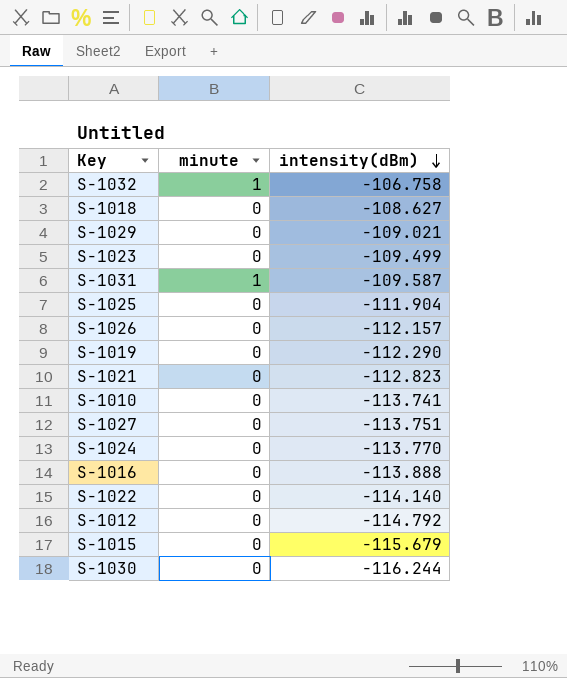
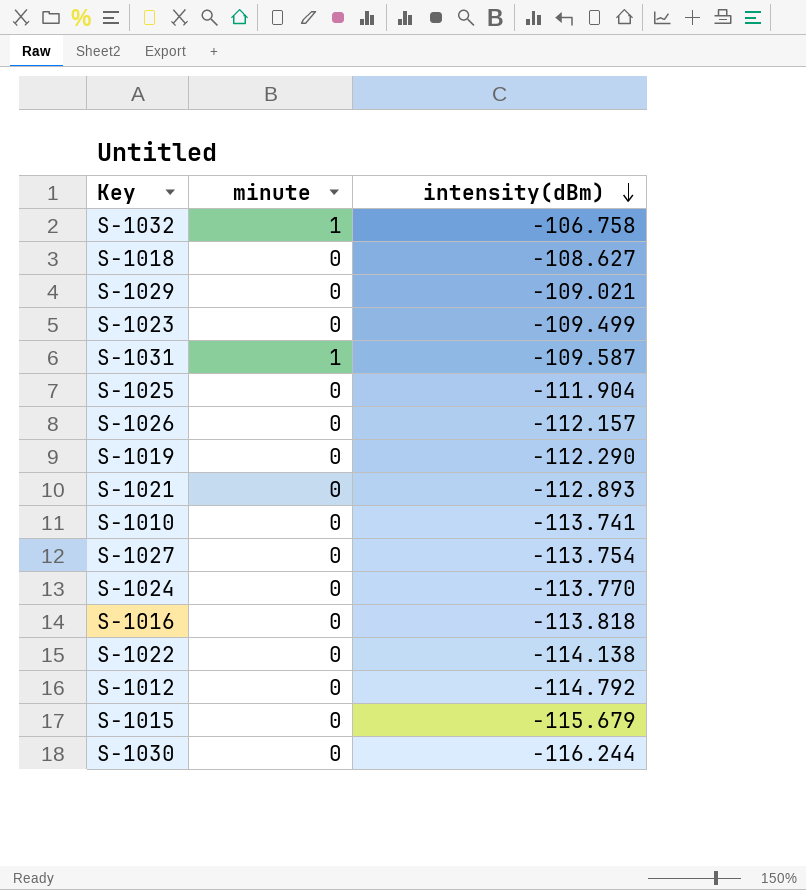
S-1021 | intensity(dBm): -112.823 -> -112.893
S-1027 | intensity(dBm): -113.751 -> -113.754
S-1016 | intensity(dBm): -113.888 -> -113.818
S-1022 | intensity(dBm): -114.140 -> -114.138

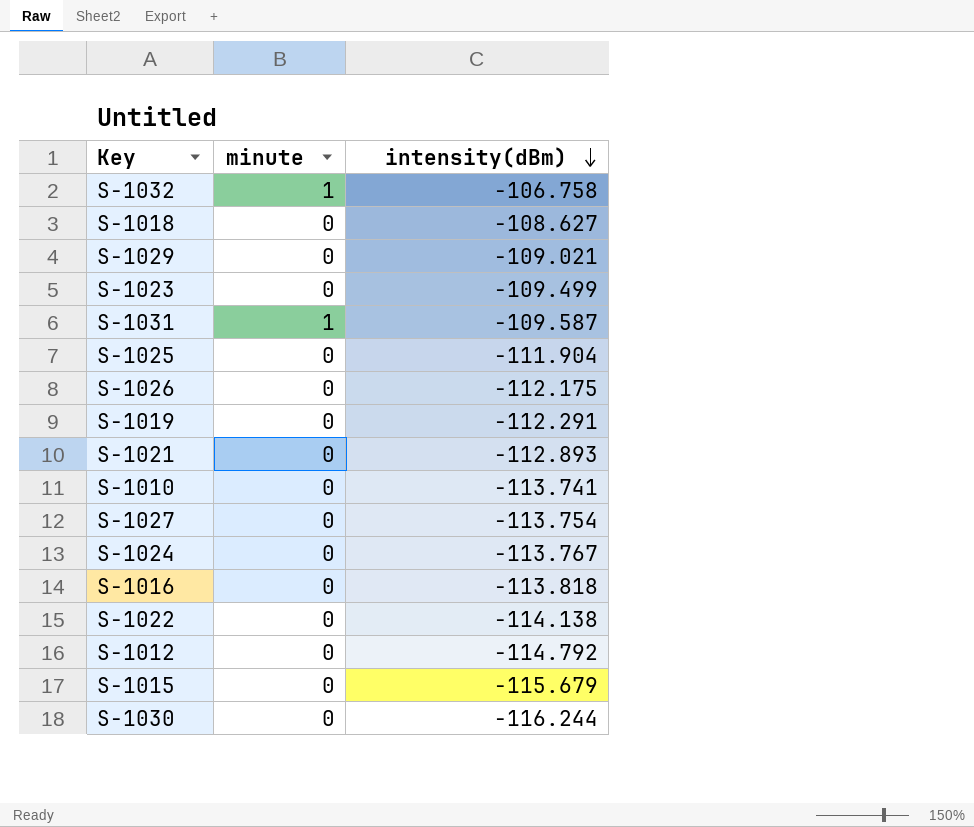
S-1026 | intensity(dBm): -112.157 -> -112.175
S-1019 | intensity(dBm): -112.290 -> -112.291
S-1024 | intensity(dBm): -113.770 -> -113.767

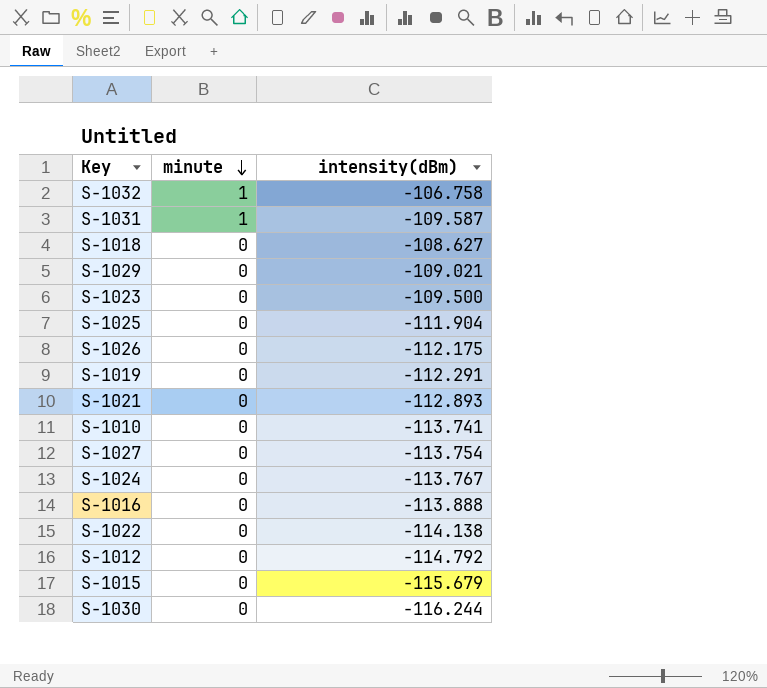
row order: intensity(dBm) descending -> minute descending
S-1023 | intensity(dBm): -109.499 -> -109.500
S-1016 | intensity(dBm): -113.818 -> -113.888

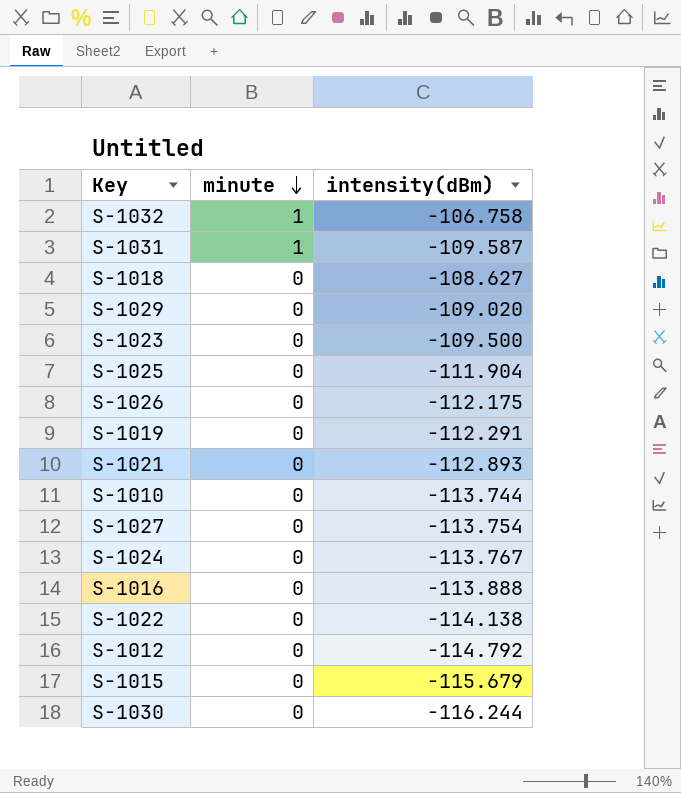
S-1029 | intensity(dBm): -109.021 -> -109.020
S-1010 | intensity(dBm): -113.741 -> -113.744

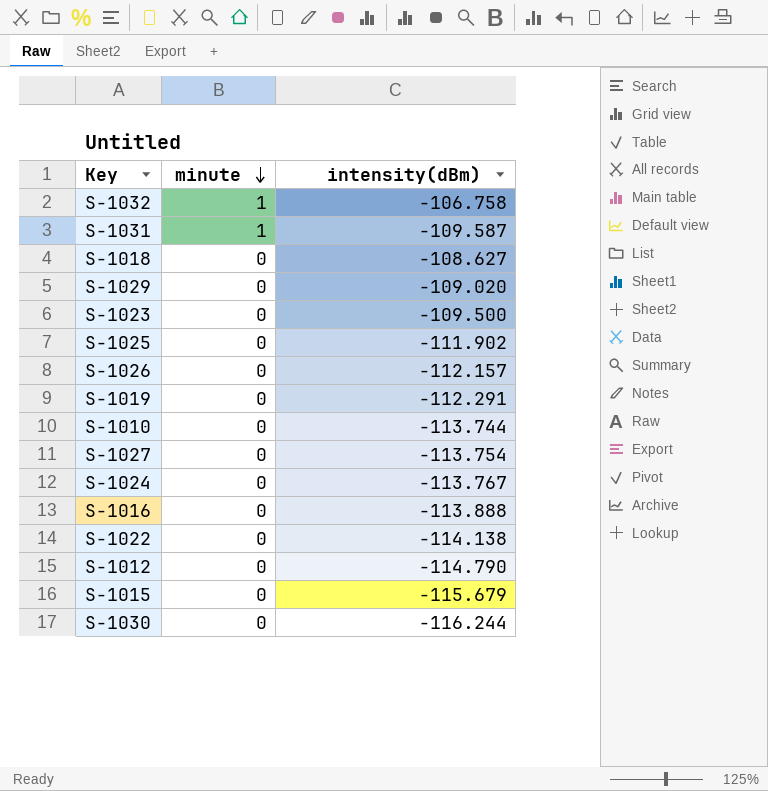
row S-1021: 0 | -112.893 -> none
S-1025 | intensity(dBm): -111.904 -> -111.902
S-1026 | intensity(dBm): -112.175 -> -112.157
S-1012 | intensity(dBm): -114.792 -> -114.790

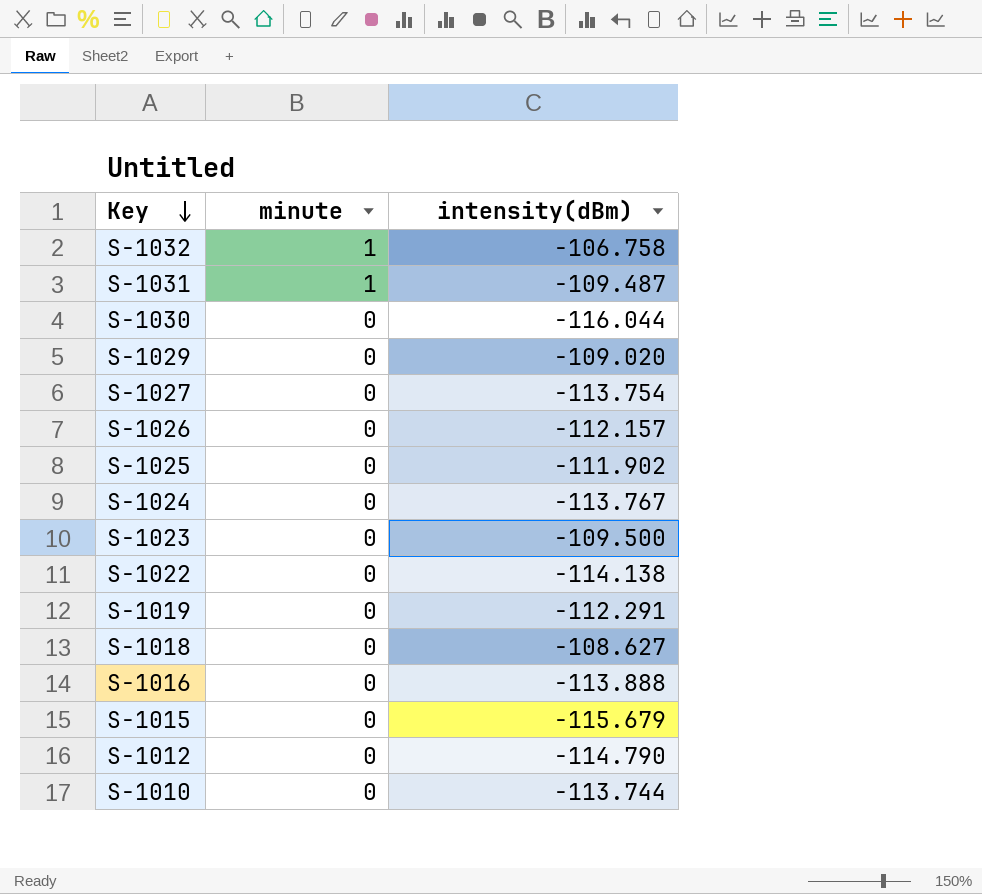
row order: minute descending -> Key descending
S-1031 | intensity(dBm): -109.587 -> -109.487
S-1030 | intensity(dBm): -116.244 -> -116.044

